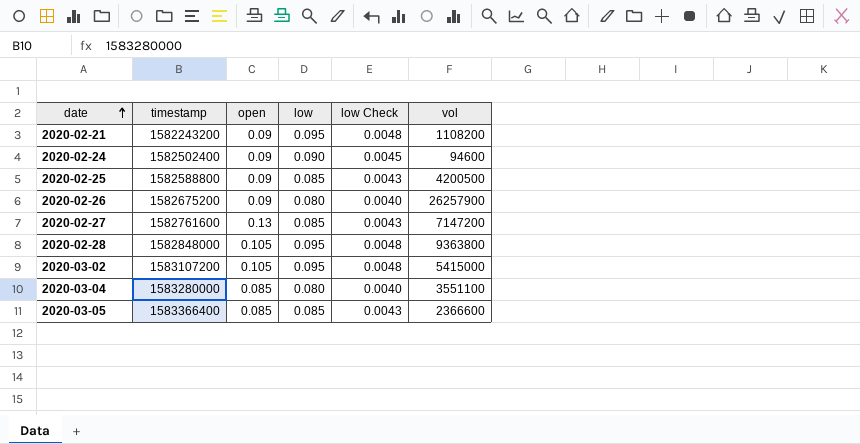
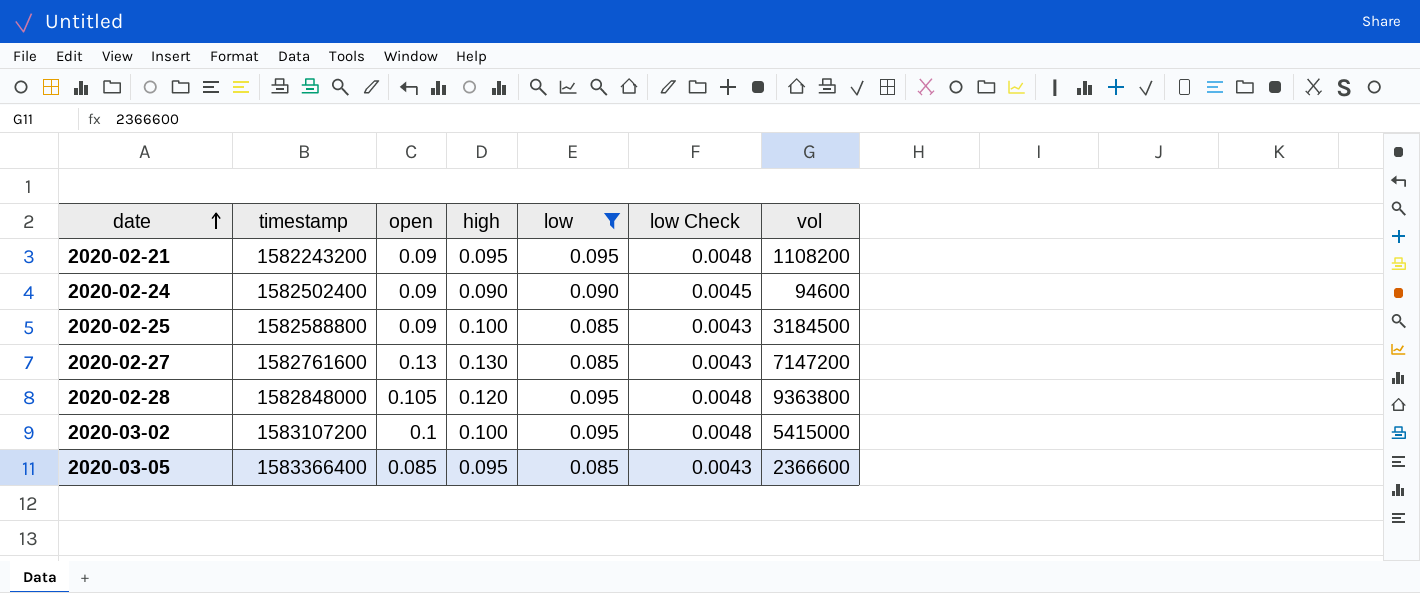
filter: none -> low != 0.080
column high | position: none -> 4
2020-02-25 | vol: 4200500 -> 3184500
2020-03-02 | open: 0.105 -> 0.1

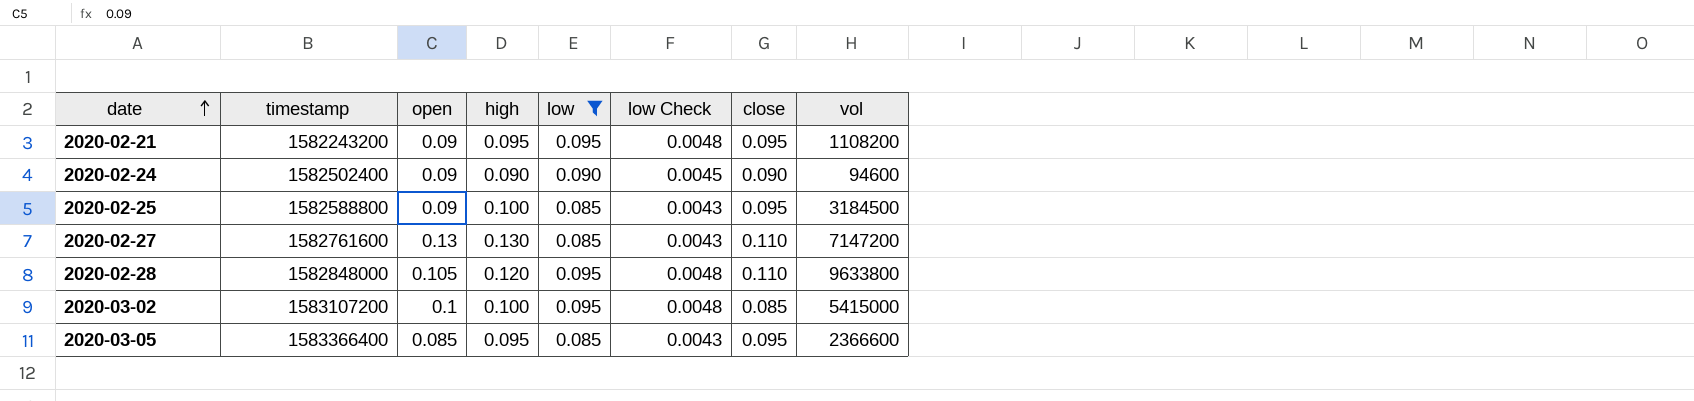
column close | position: none -> 7
2020-02-28 | vol: 9363800 -> 9633800

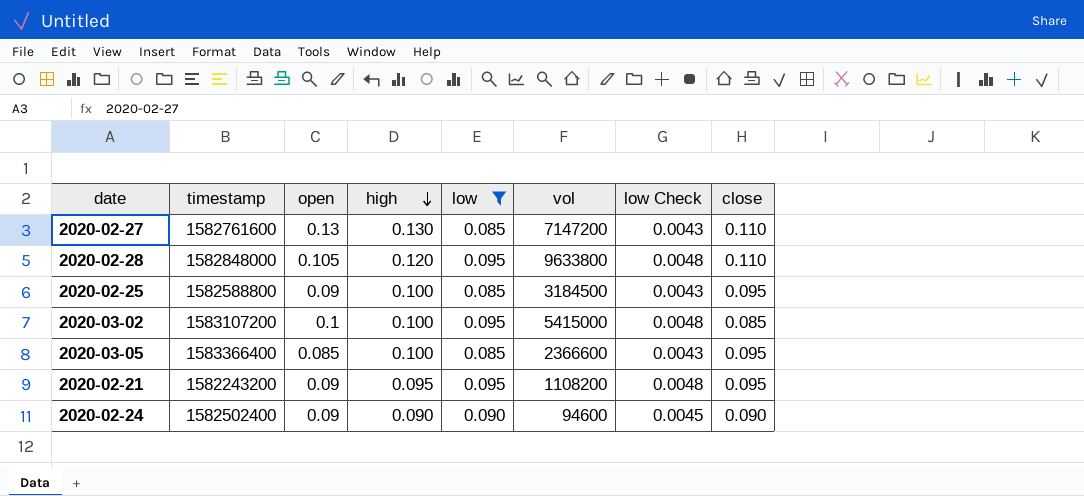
row order: date ascending -> high descending
column vol | position: 8 -> 6
2020-03-05 | high: 0.095 -> 0.100

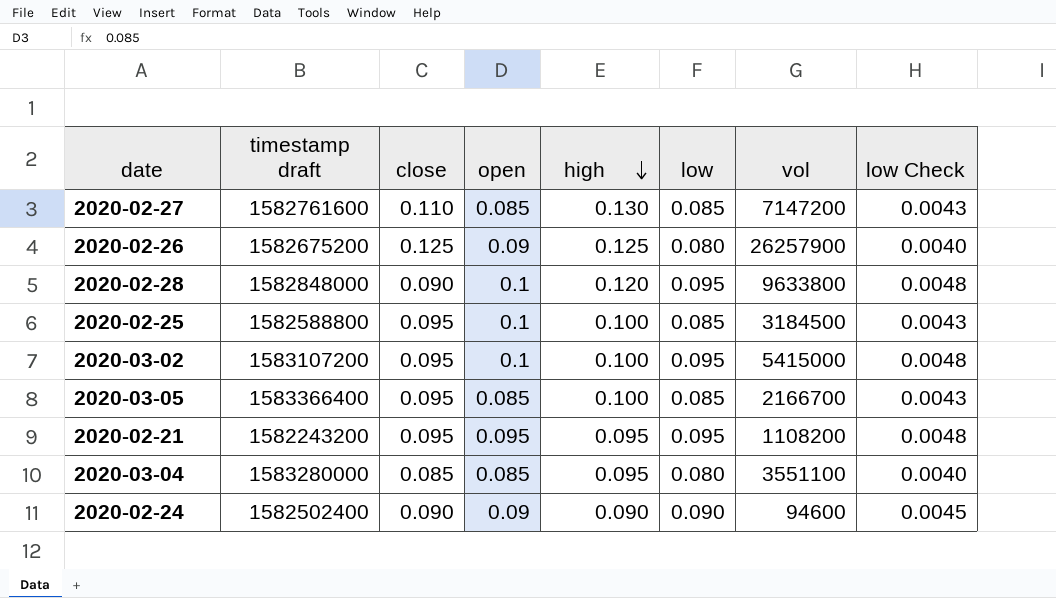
filter: low != 0.080 -> none
column name: timestamp -> timestamp draft
column close | position: 8 -> 3
2020-02-27 | open: 0.13 -> 0.085
2020-02-28 | close: 0.110 -> 0.090
2020-02-28 | open: 0.105 -> 0.1
2020-02-25 | open: 0.09 -> 0.1
2020-03-02 | close: 0.085 -> 0.095
2020-03-05 | vol: 2366600 -> 2166700
2020-02-21 | open: 0.09 -> 0.095

